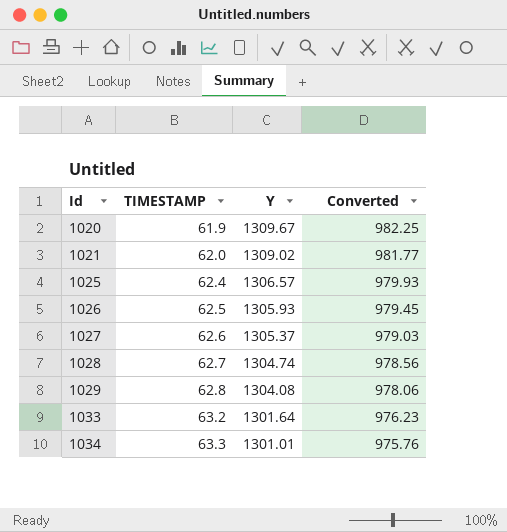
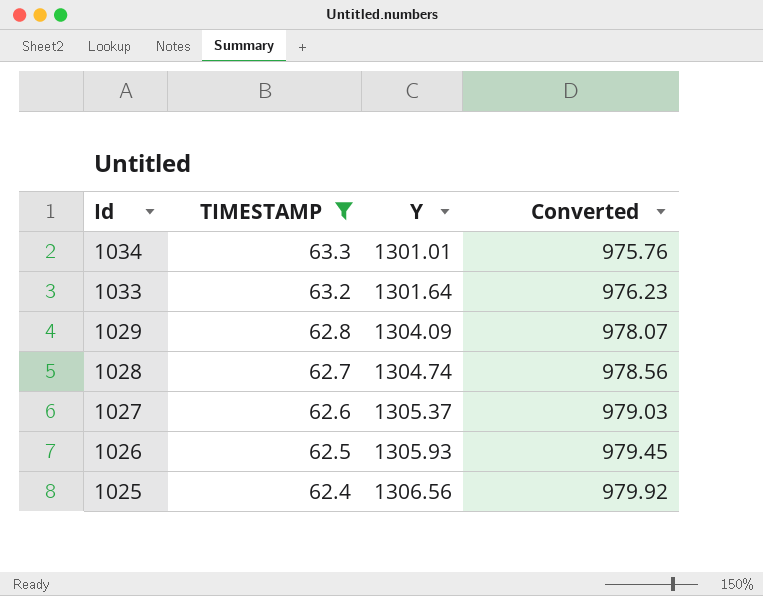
filter: none -> TIMESTAMP >= 62.4
row order: Id ascending -> Id descending
1029 | Y: 1304.08 -> 1304.09
1029 | Converted: 978.06 -> 978.07
1025 | Y: 1306.57 -> 1306.56
1025 | Converted: 979.93 -> 979.92

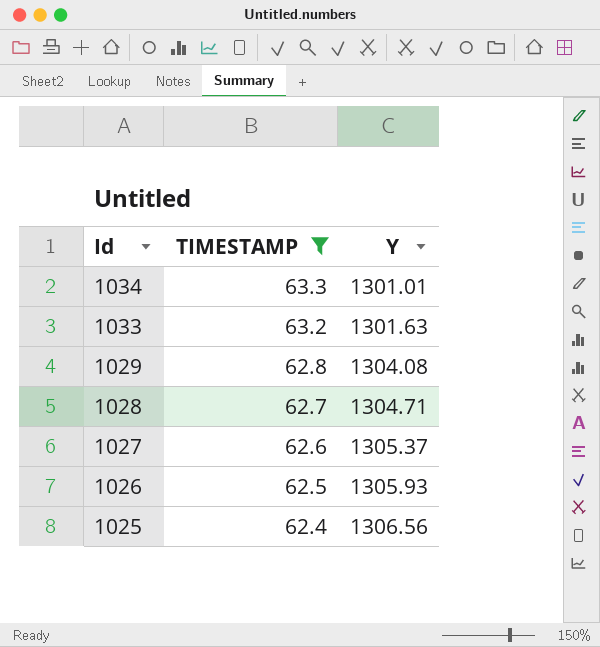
column Converted | formula: [Y] * 0.75 -> none
1033 | Y: 1301.64 -> 1301.63
1029 | Y: 1304.09 -> 1304.08
1028 | Y: 1304.74 -> 1304.71

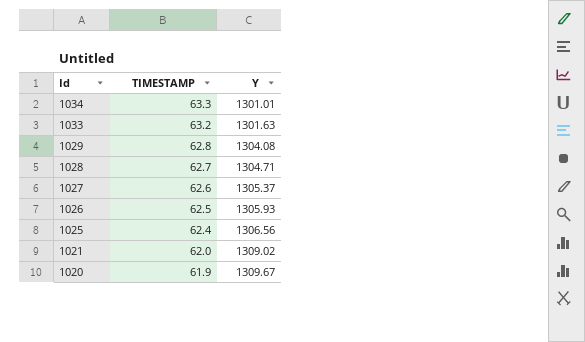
filter: TIMESTAMP >= 62.4 -> none

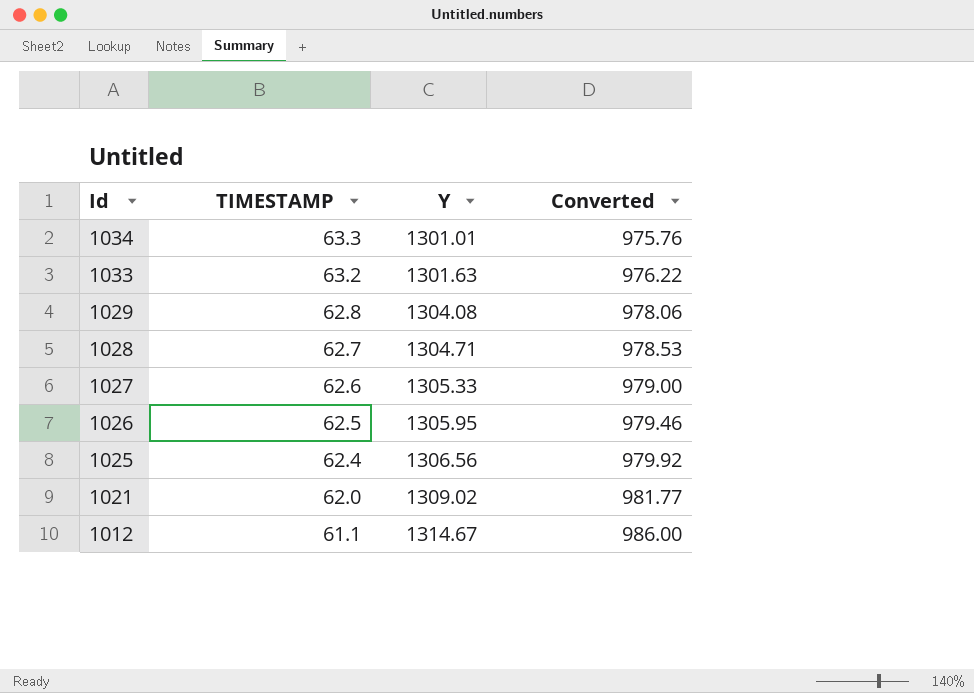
column Converted | formula: none -> [Y] * 0.75
row 1020: 61.9 | 1309.67 -> none
1027 | Y: 1305.37 -> 1305.33
1026 | Y: 1305.93 -> 1305.95
row 1012: none -> 61.1 | 1314.67 | 986.00

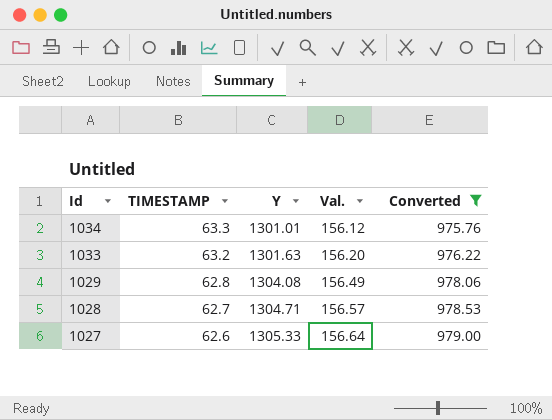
filter: none -> Converted <= 979.00
column Val. | formula: none -> [Y] * 0.12

